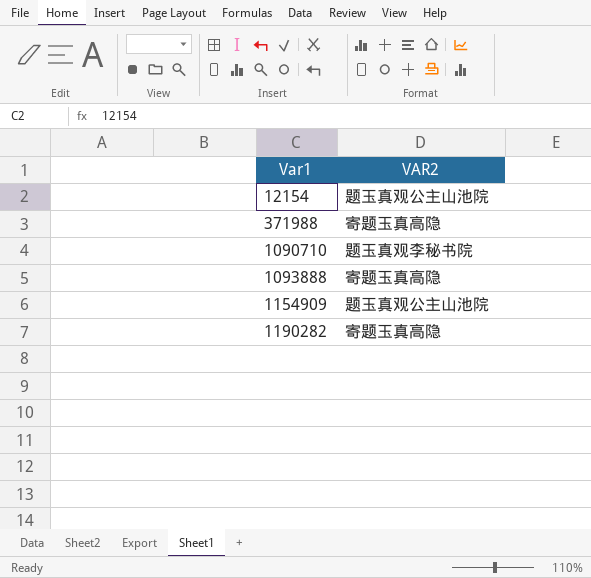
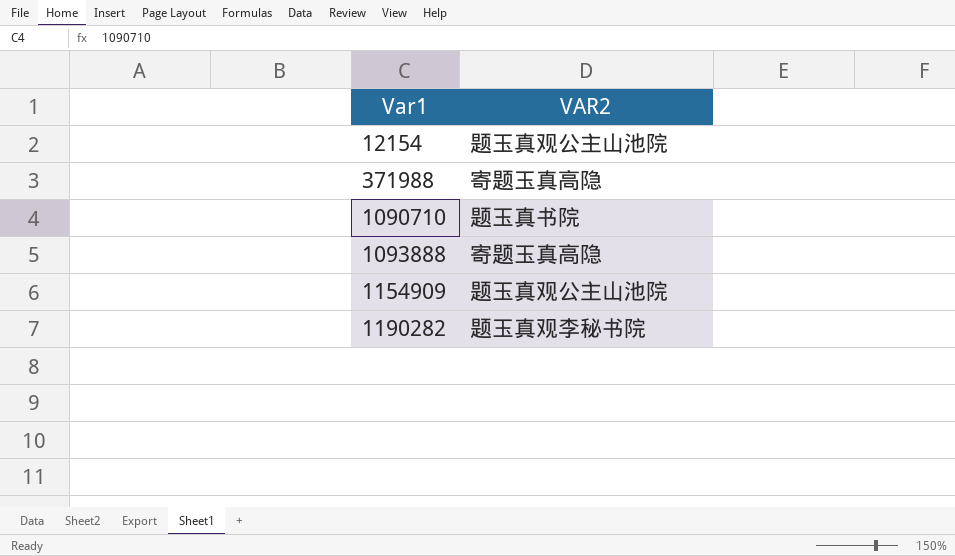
1090710 | VAR2: 题玉真观李秘书院 -> 题玉真书院
1190282 | VAR2: 寄题玉真高隐 -> 题玉真观李秘书院

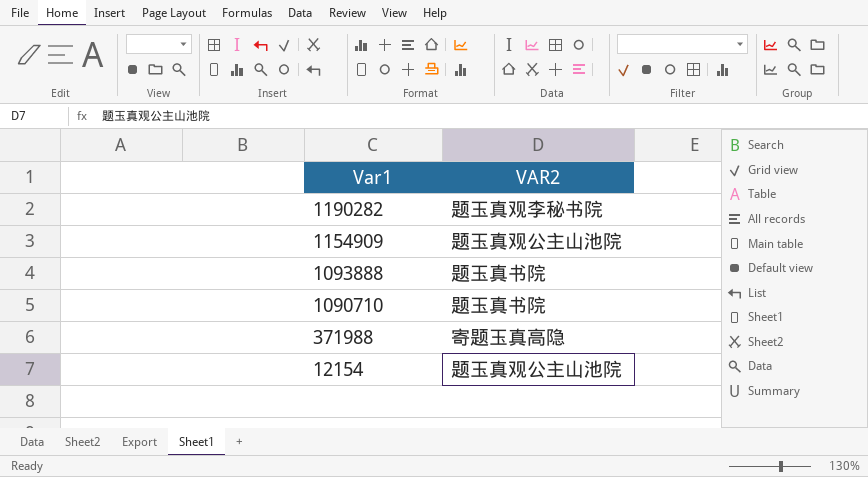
row order: Var1 ascending -> Var1 descending
1093888 | VAR2: 寄题玉真高隐 -> 题玉真书院

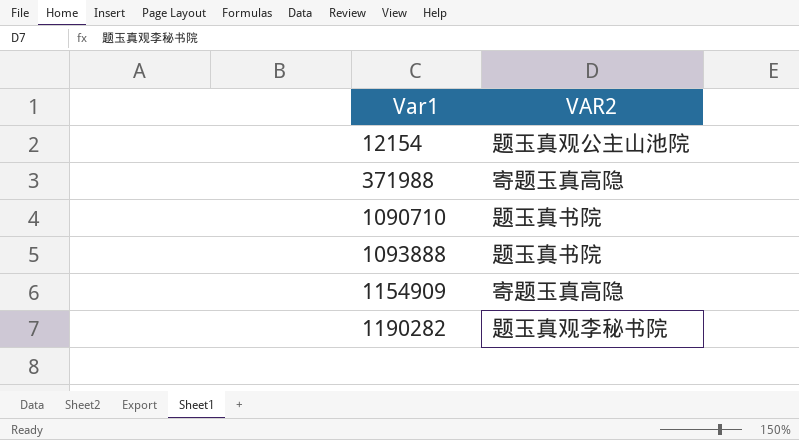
row order: Var1 descending -> Var1 ascending
1154909 | VAR2: 题玉真观公主山池院 -> 寄题玉真高隐

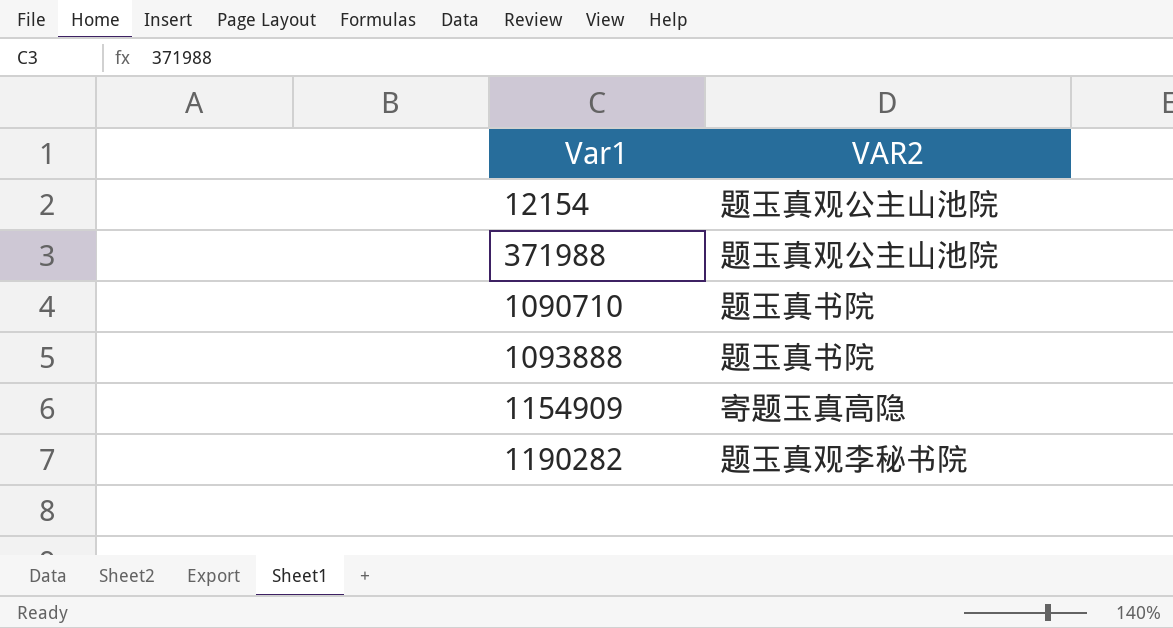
371988 | VAR2: 寄题玉真高隐 -> 题玉真观公主山池院

